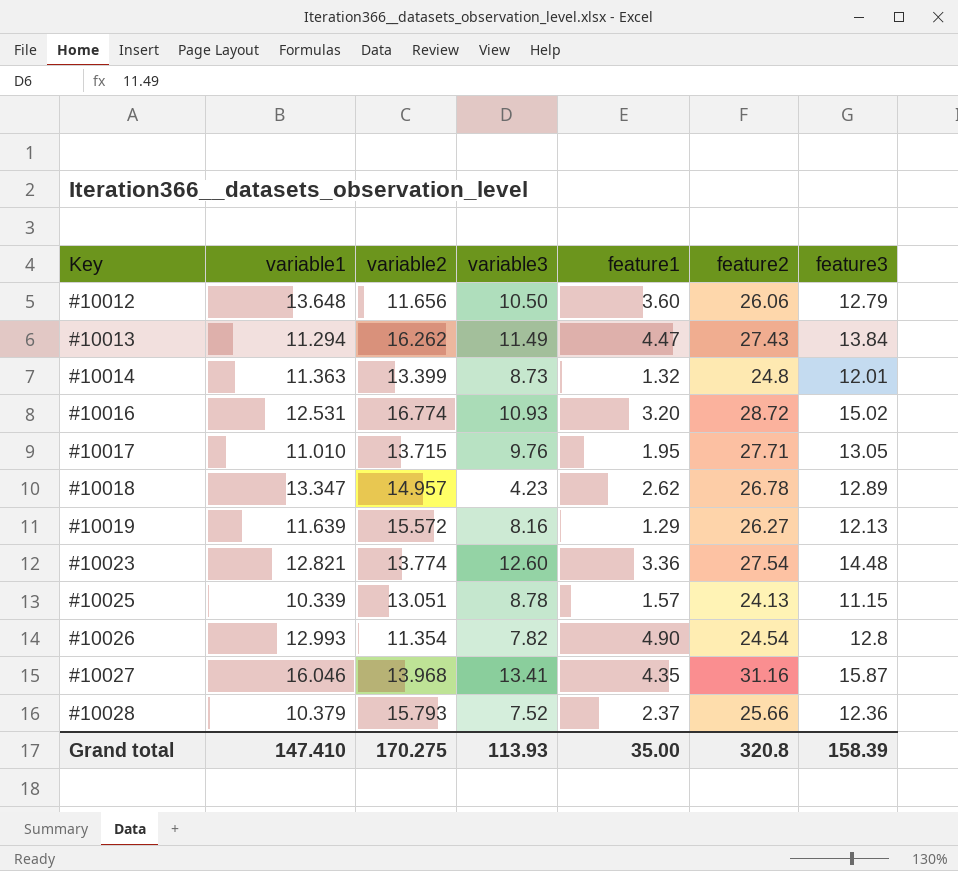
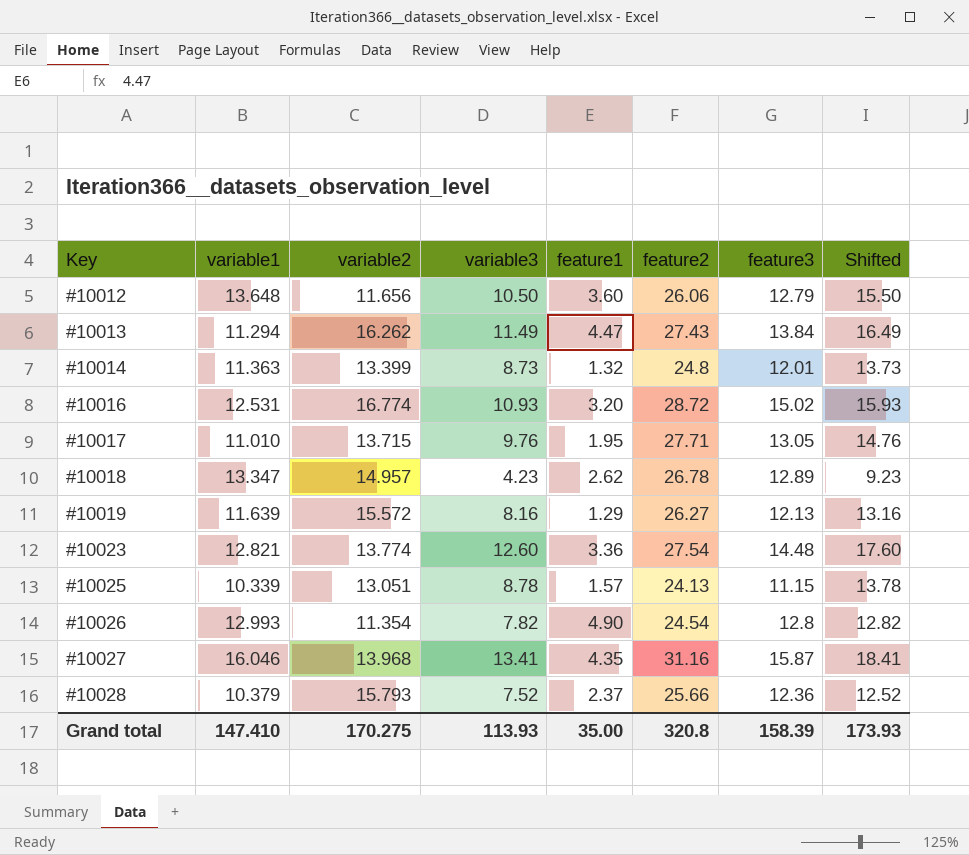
column Shifted | formula: none -> [variable3] + 5

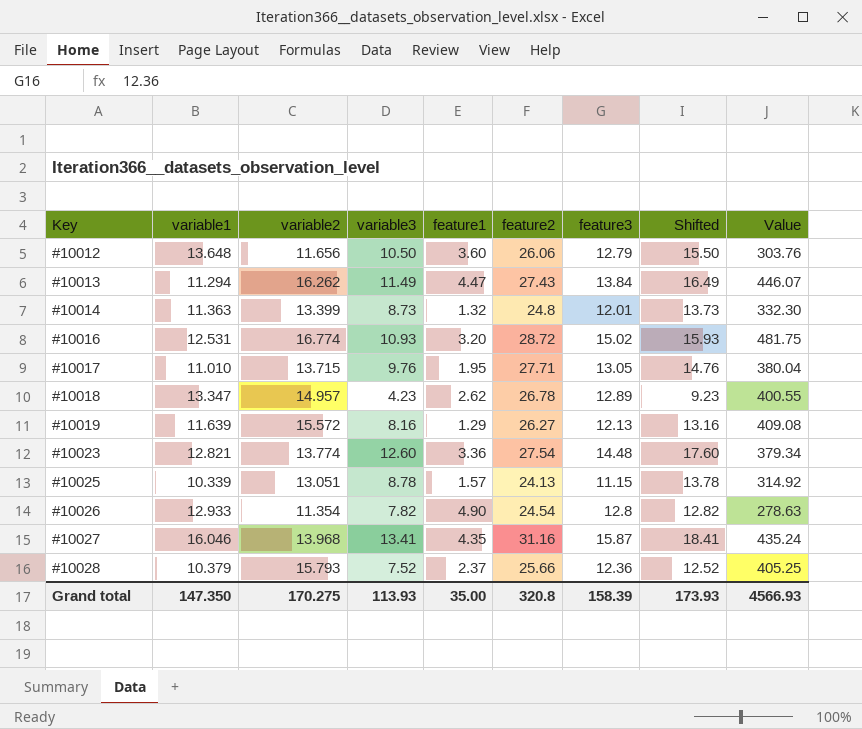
column Value | formula: none -> [variable2] * [feature2]
#10026 | variable1: 12.993 -> 12.933
Grand total | variable1: 147.410 -> 147.350

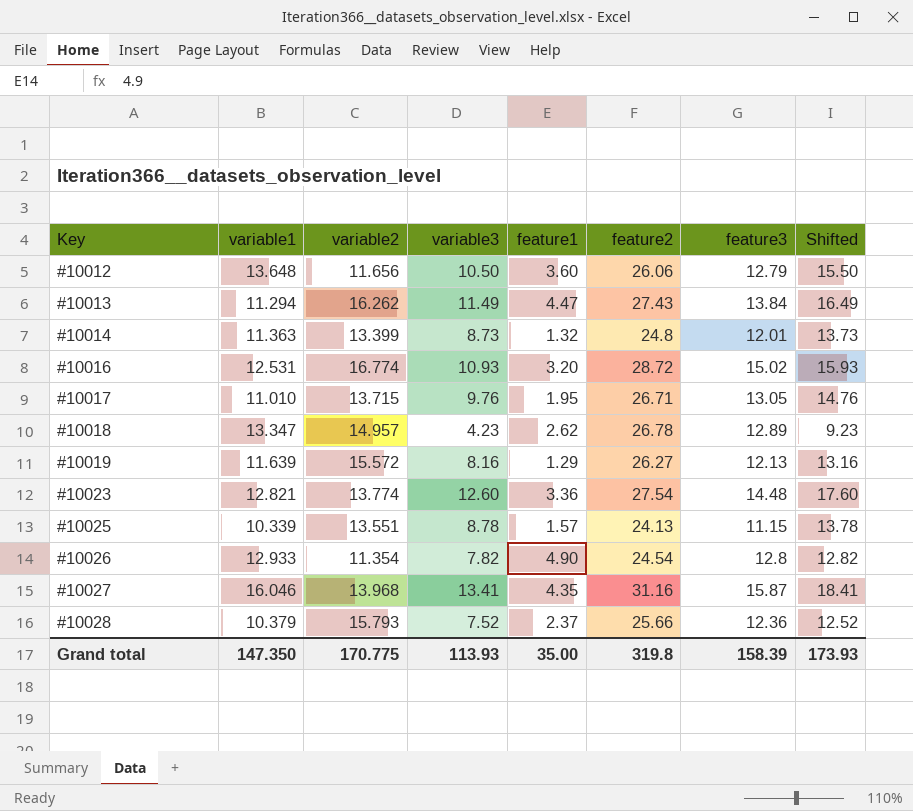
column Value | formula: [variable2] * [feature2] -> none
#10017 | feature2: 27.71 -> 26.71
#10025 | variable2: 13.051 -> 13.551
Grand total | variable2: 170.275 -> 170.775
Grand total | feature2: 320.8 -> 319.8

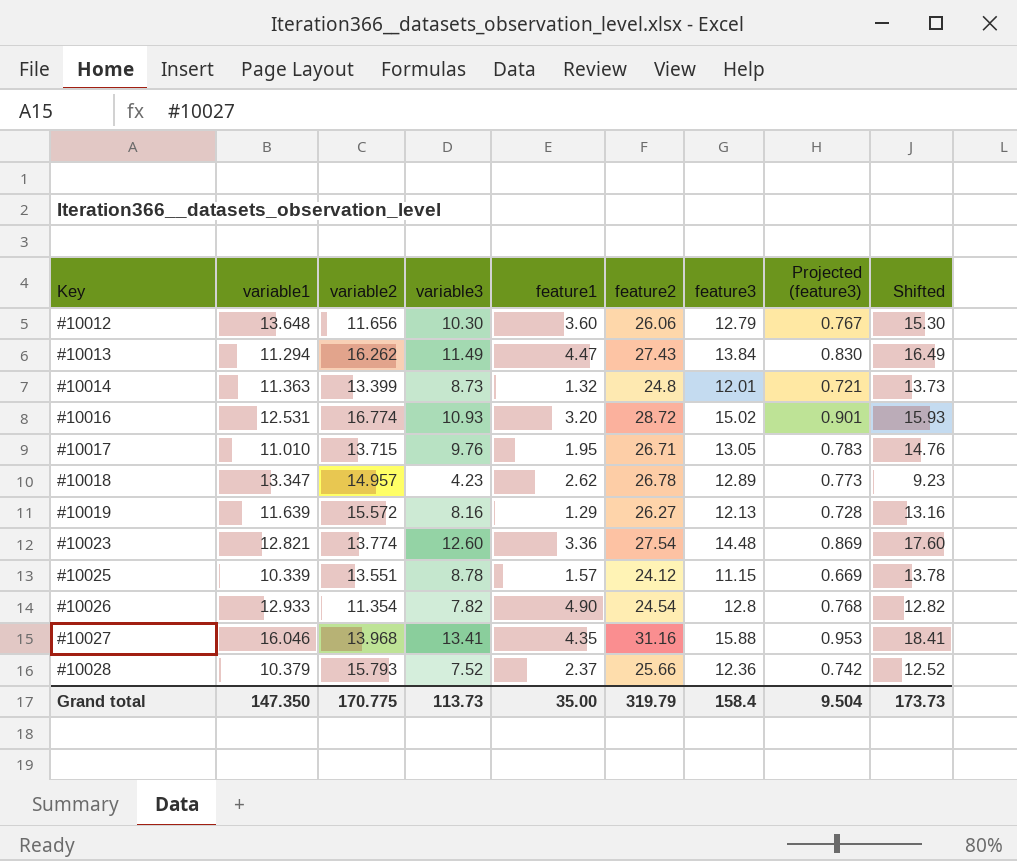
column Projected (feature3) | formula: none -> [feature3] * 0.06
#10012 | variable3: 10.50 -> 10.30
#10012 | Shifted: 15.50 -> 15.30
#10025 | feature2: 24.13 -> 24.12
#10027 | feature3: 15.87 -> 15.88
Grand total | variable3: 113.93 -> 113.73
Grand total | feature2: 319.8 -> 319.79
Grand total | feature3: 158.39 -> 158.4
Grand total | Shifted: 173.93 -> 173.73

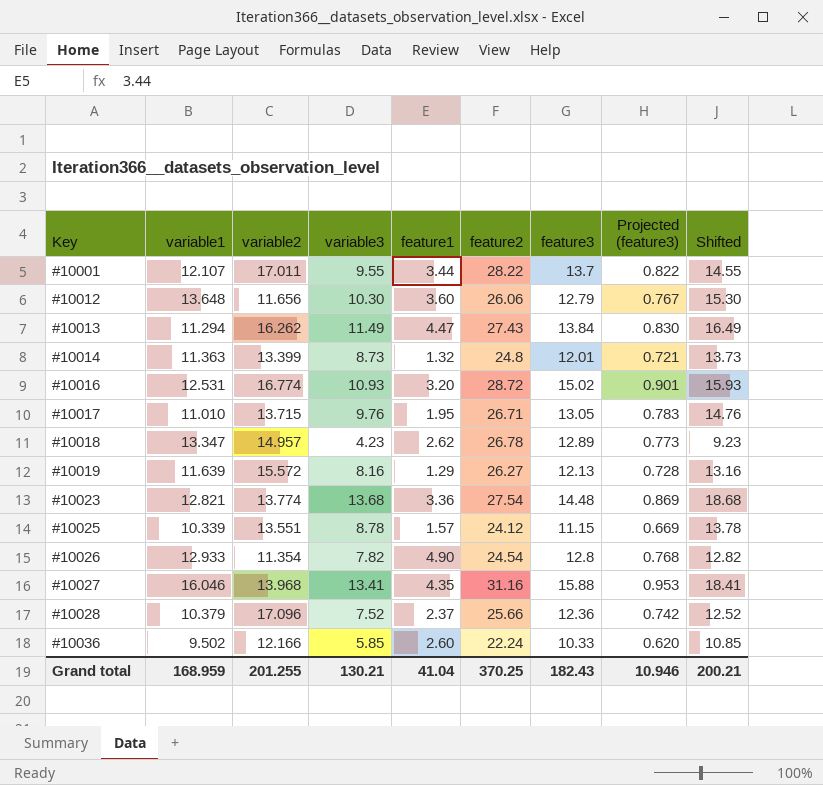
row #10001: none -> 12.107 | 17.011 | 9.55 | 3.44 | 28.22 | 13.7 | 0.822 | 14.55
#10023 | variable3: 12.60 -> 13.68
#10023 | Shifted: 17.60 -> 18.68
#10028 | variable2: 15.793 -> 17.096
row #10036: none -> 9.502 | 12.166 | 5.85 | 2.60 | 22.24 | 10.33 | 0.620 | 10.85
Grand total | variable1: 147.350 -> 168.959
Grand total | variable2: 170.775 -> 201.255
Grand total | variable3: 113.73 -> 130.21
Grand total | feature1: 35.00 -> 41.04
Grand total | feature2: 319.79 -> 370.25
Grand total | feature3: 158.4 -> 182.43
Grand total | Projected (feature3): 9.504 -> 10.946
Grand total | Shifted: 173.73 -> 200.21

